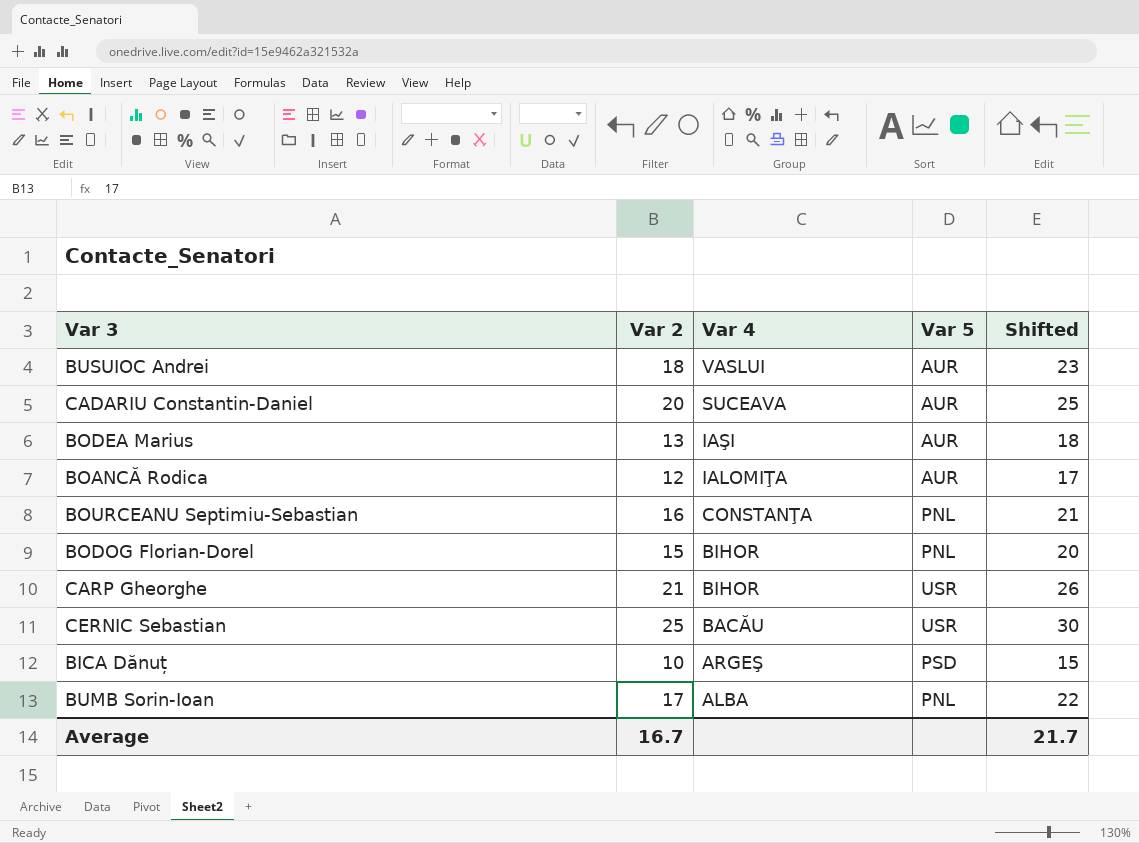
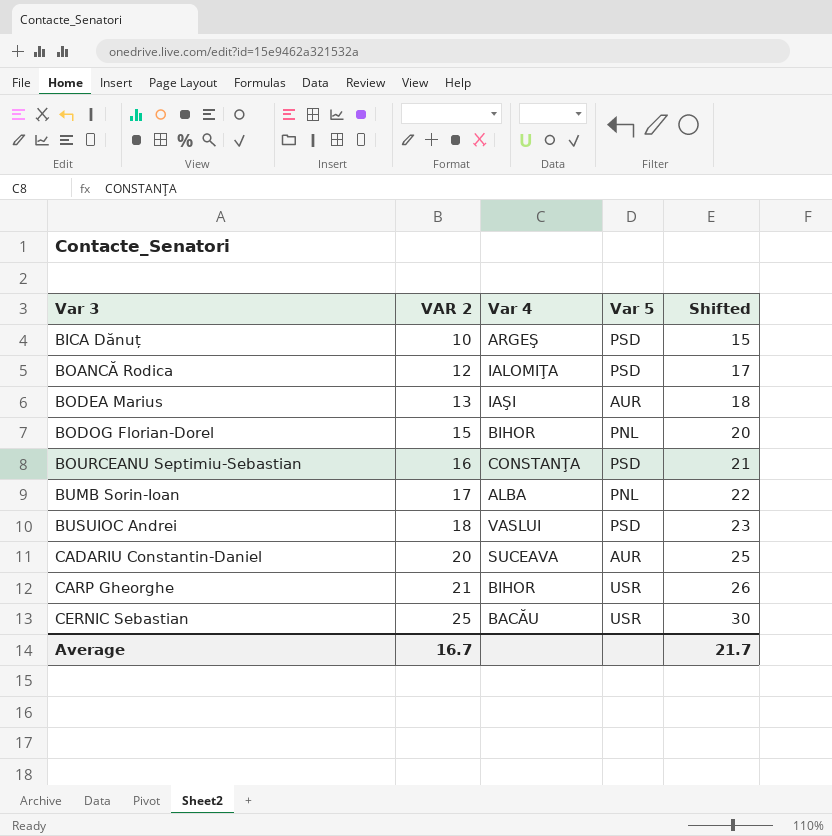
row order: Var 4 descending -> Var 3 ascending
column name: Var 2 -> VAR 2
BOANCĂ Rodica | Var 5: AUR -> PSD
BOURCEANU Septimiu-Sebastian | Var 5: PNL -> PSD
BUSUIOC Andrei | Var 5: AUR -> PSD

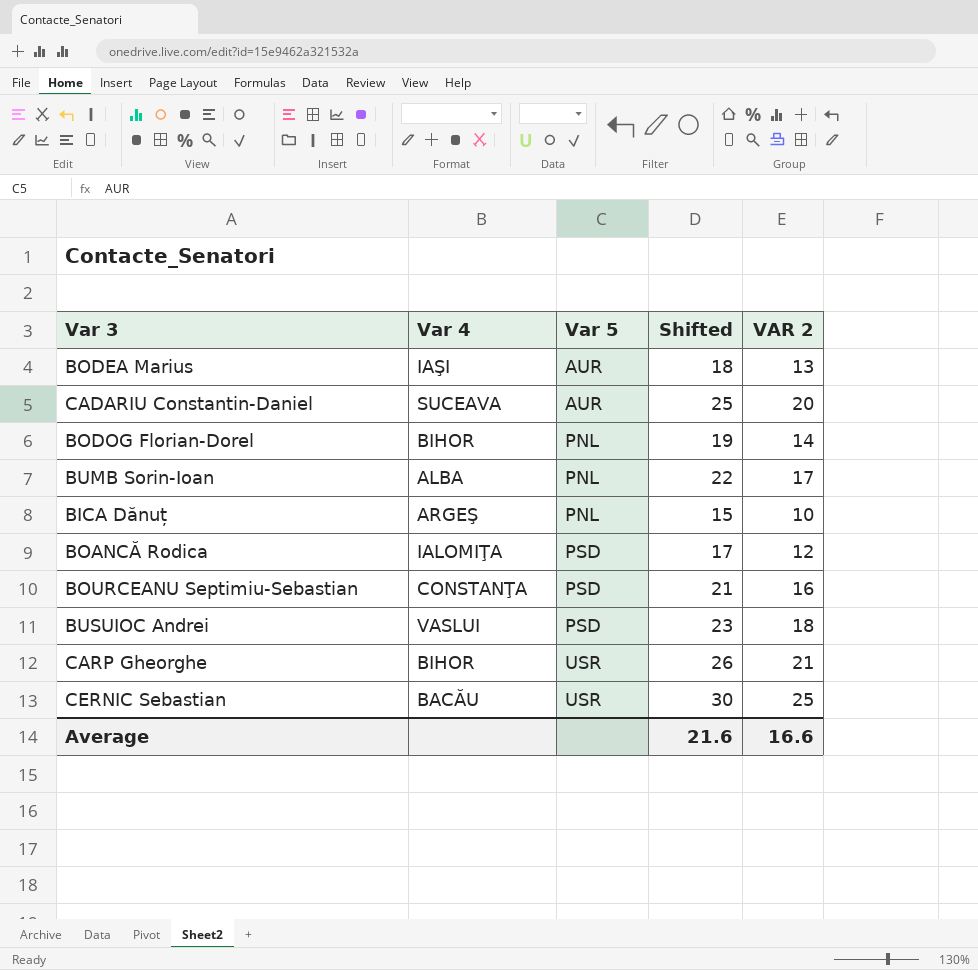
row order: Var 3 ascending -> Var 5 ascending
column VAR 2 | position: 2 -> 5
BODOG Florian-Dorel | Shifted: 20 -> 19
BODOG Florian-Dorel | VAR 2: 15 -> 14
BICA Dănuț | Var 5: PSD -> PNL
Average | Shifted: 21.7 -> 21.6
Average | VAR 2: 16.7 -> 16.6

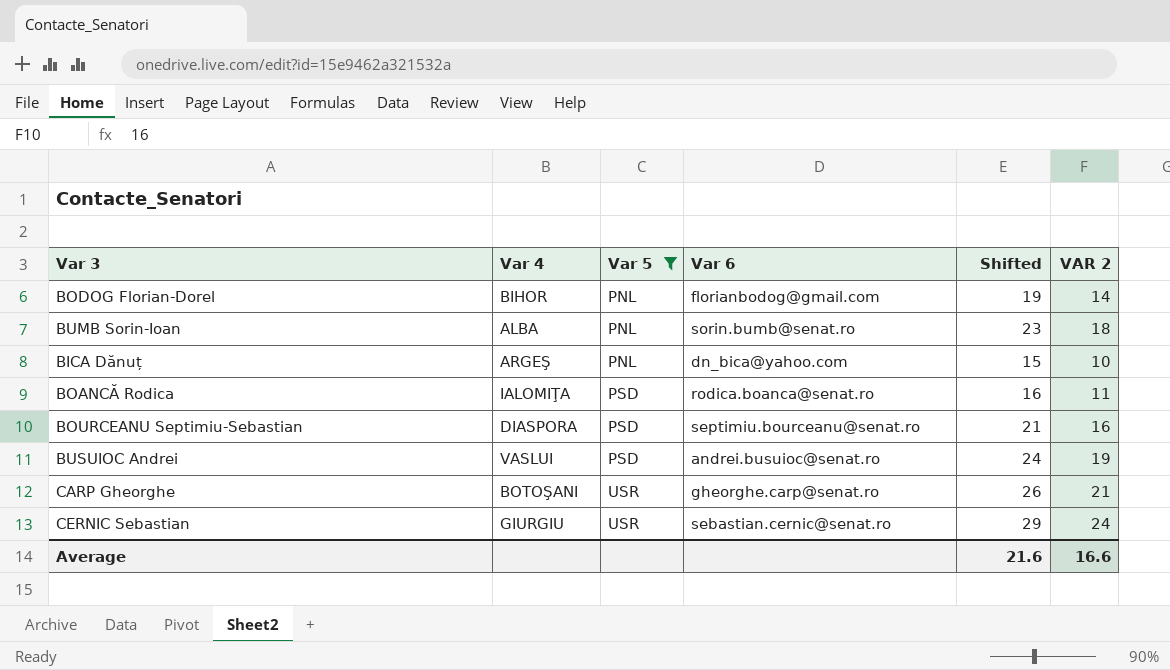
filter: none -> Var 5 != AUR
column Var 6 | position: none -> 4
BUMB Sorin-Ioan | Shifted: 22 -> 23
BUMB Sorin-Ioan | VAR 2: 17 -> 18
BOANCĂ Rodica | Shifted: 17 -> 16
BOANCĂ Rodica | VAR 2: 12 -> 11
BOURCEANU Septimiu-Sebastian | Var 4: CONSTANŢA -> DIASPORA
BUSUIOC Andrei | Shifted: 23 -> 24
BUSUIOC Andrei | VAR 2: 18 -> 19
CARP Gheorghe | Var 4: BIHOR -> BOTOŞANI
CERNIC Sebastian | Var 4: BACĂU -> GIURGIU
CERNIC Sebastian | Shifted: 30 -> 29
CERNIC Sebastian | VAR 2: 25 -> 24

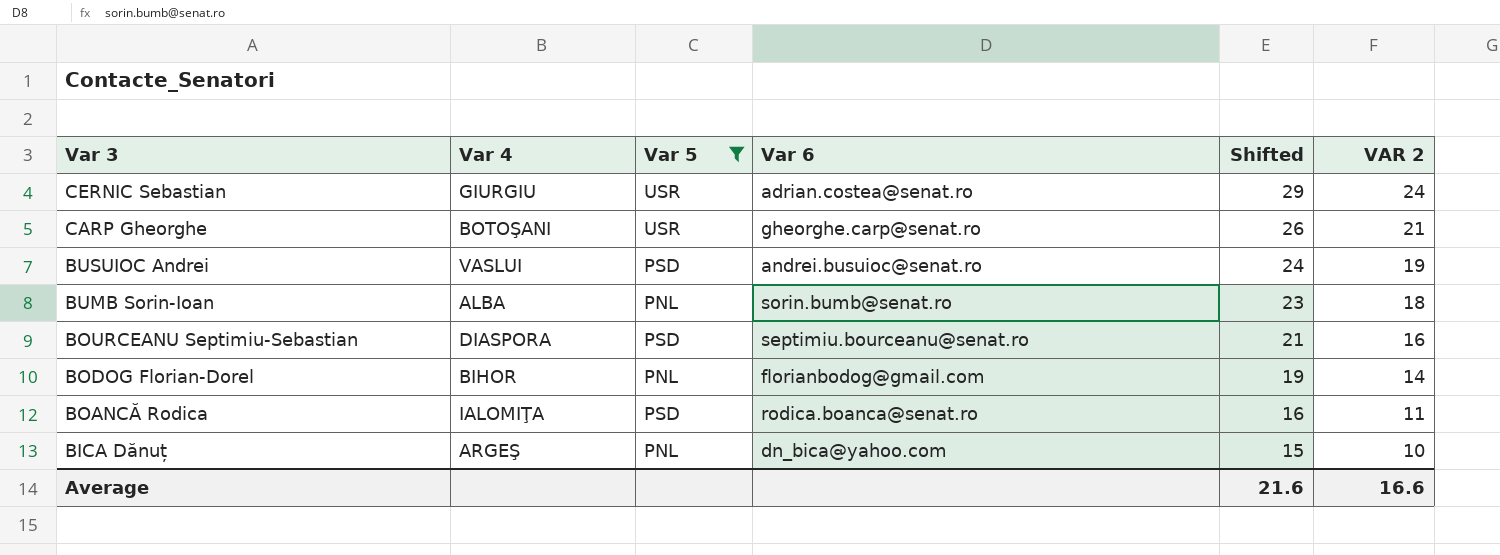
row order: Var 5 ascending -> Var 3 descending
CERNIC Sebastian | Var 6: sebastian.cernic@senat.ro -> adrian.costea@senat.ro

